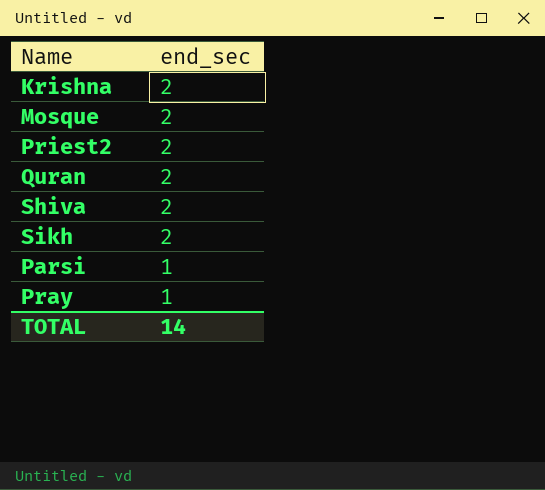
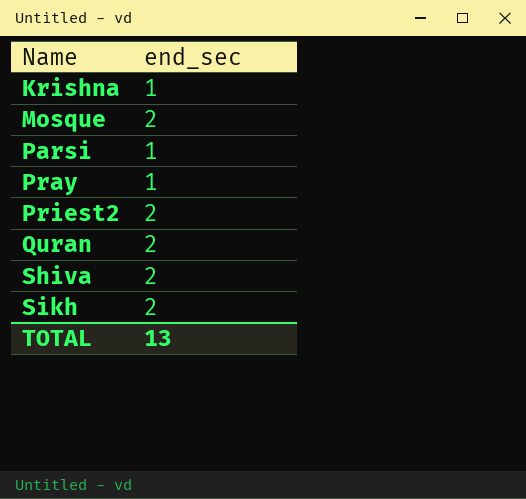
row order: end_sec descending -> Name ascending
Krishna | end_sec: 2 -> 1
TOTAL | end_sec: 14 -> 13

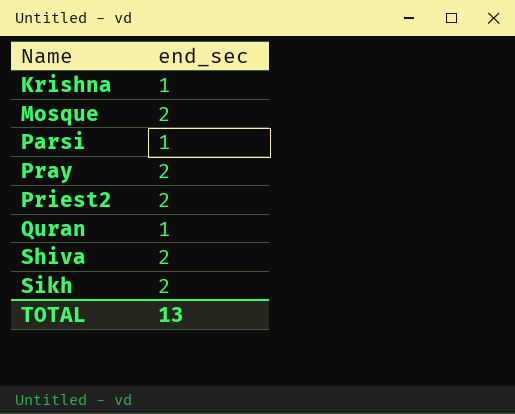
Pray | end_sec: 1 -> 2
Quran | end_sec: 2 -> 1

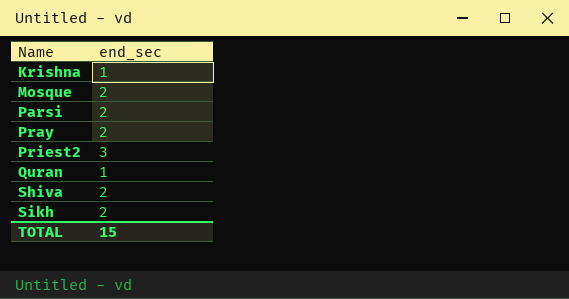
Parsi | end_sec: 1 -> 2
Priest2 | end_sec: 2 -> 3
TOTAL | end_sec: 13 -> 15

